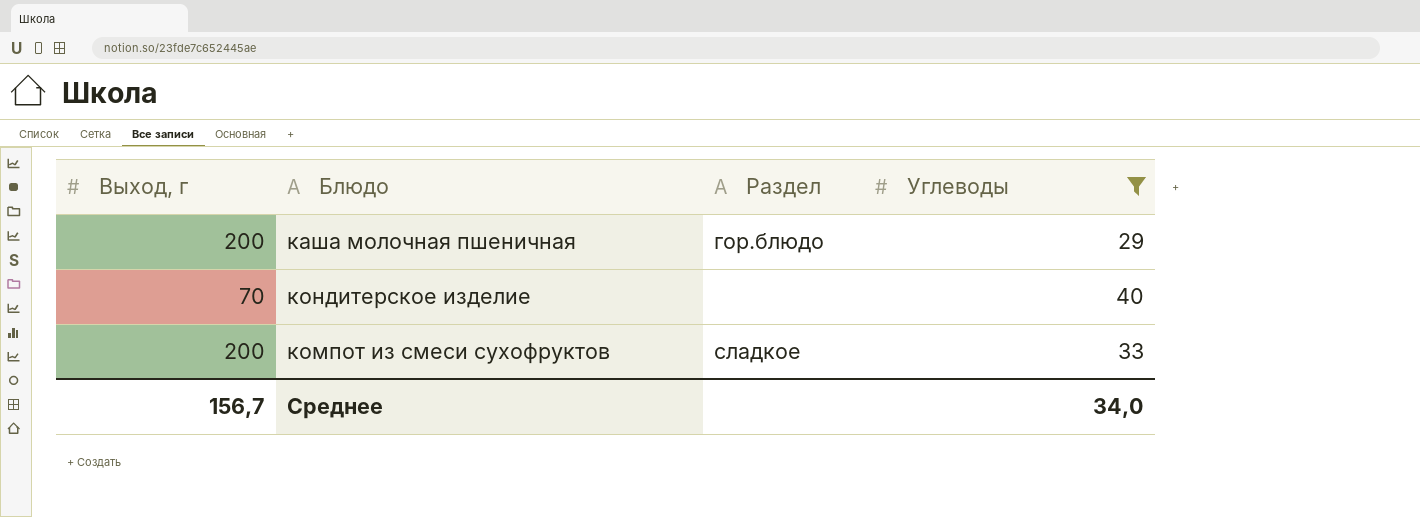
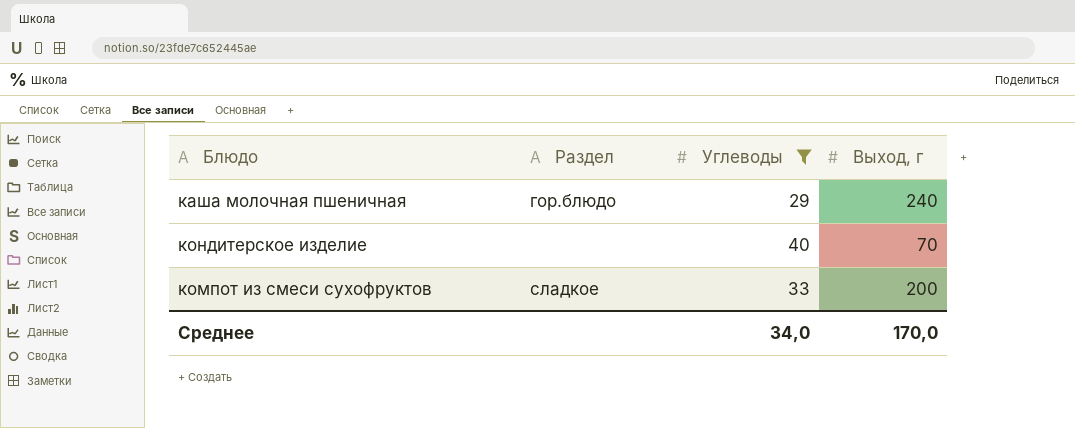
column Выход, г | position: 1 -> 4
каша молочная пшеничная | Выход, г: 200 -> 240
Среднее | Выход, г: 156,7 -> 170,0

